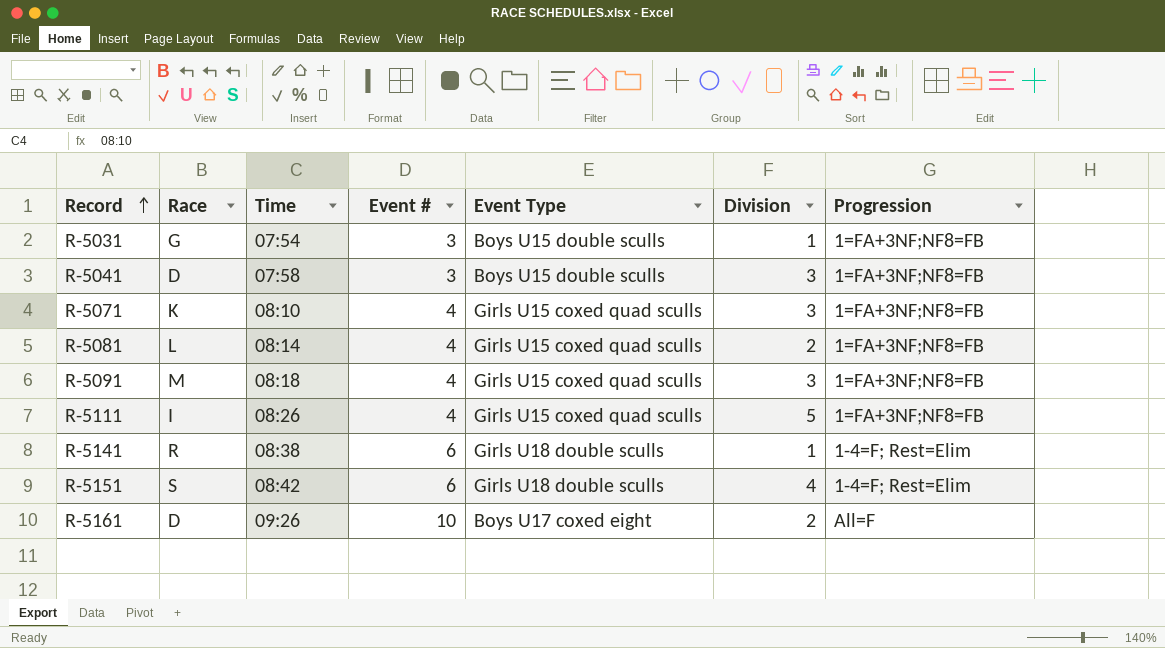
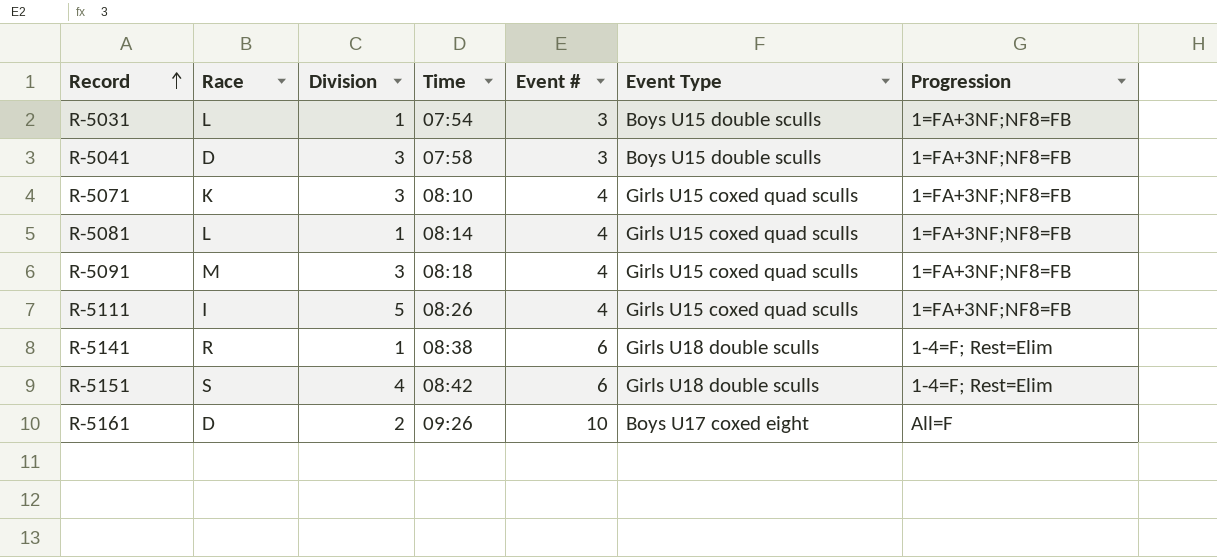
column Division | position: 6 -> 3
R-5031 | Race: G -> L
R-5081 | Division: 2 -> 1

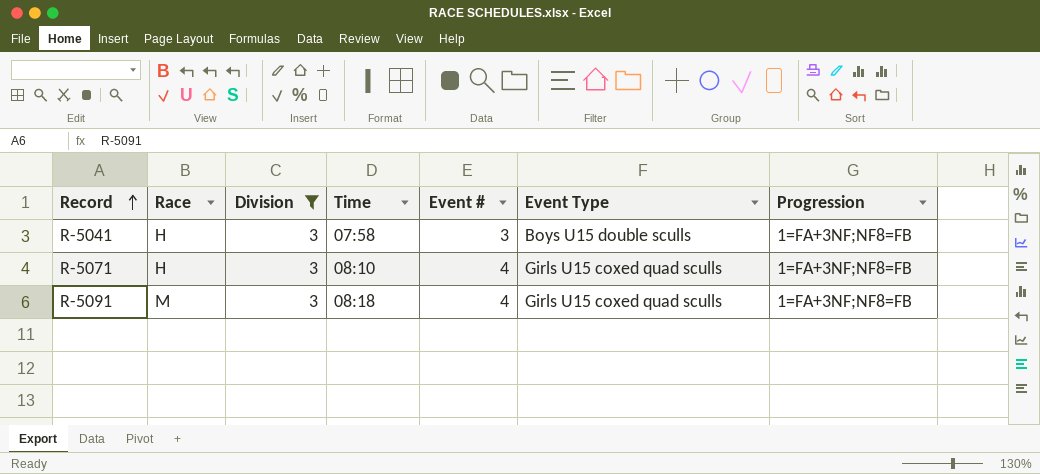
filter: none -> Division = 3
R-5041 | Race: D -> H
R-5071 | Race: K -> H

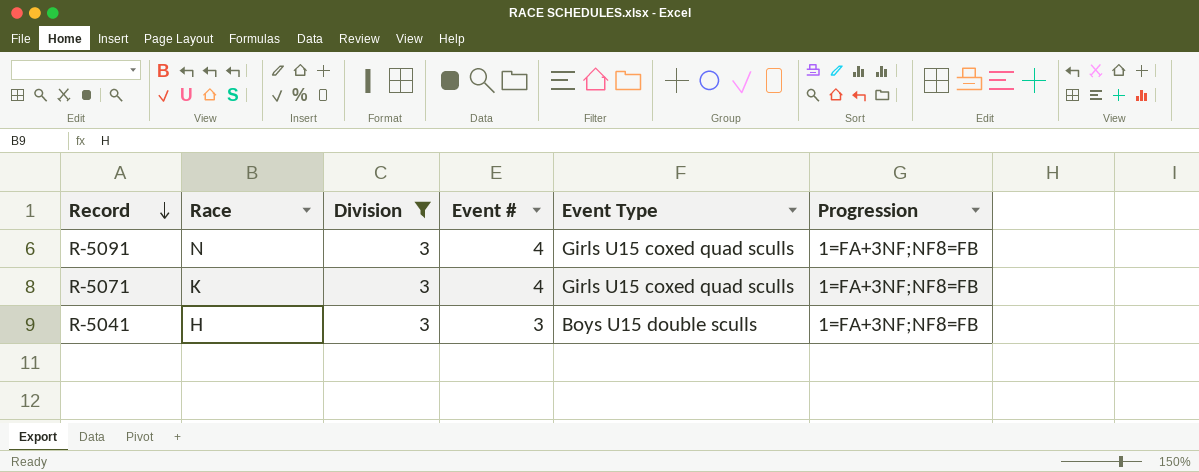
row order: Record ascending -> Record descending
column Time | position: 4 -> none
R-5091 | Race: M -> N
R-5071 | Race: H -> K

